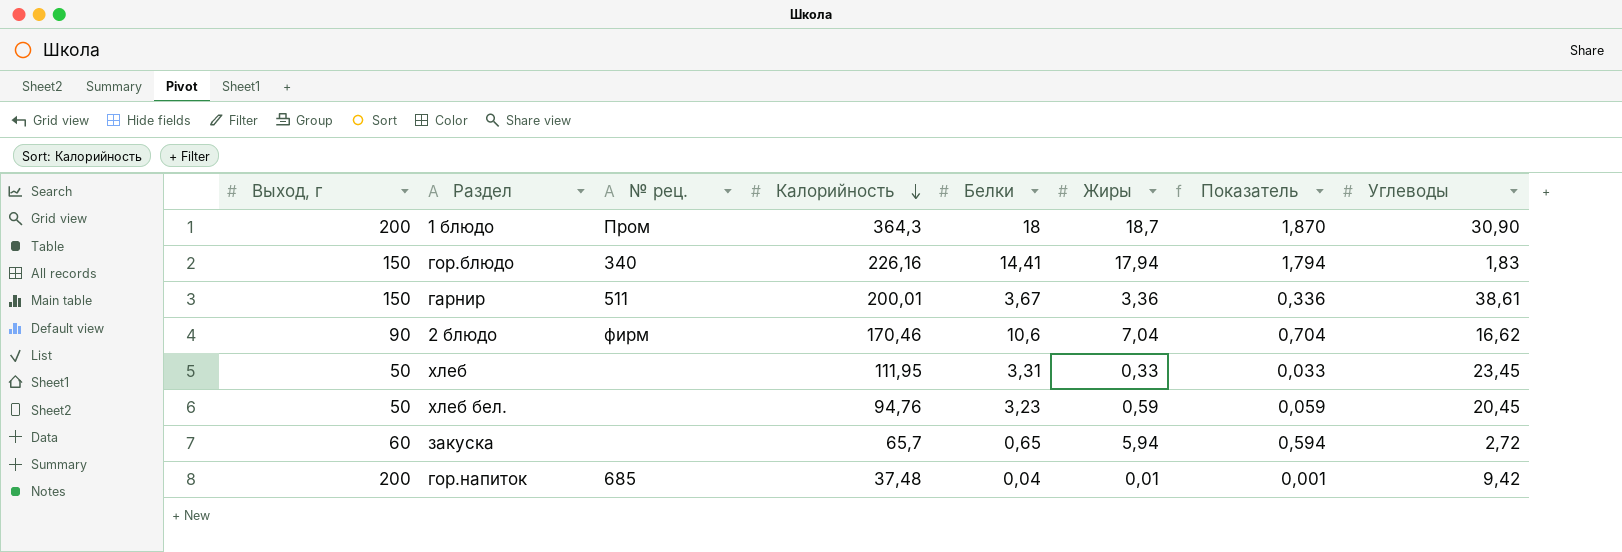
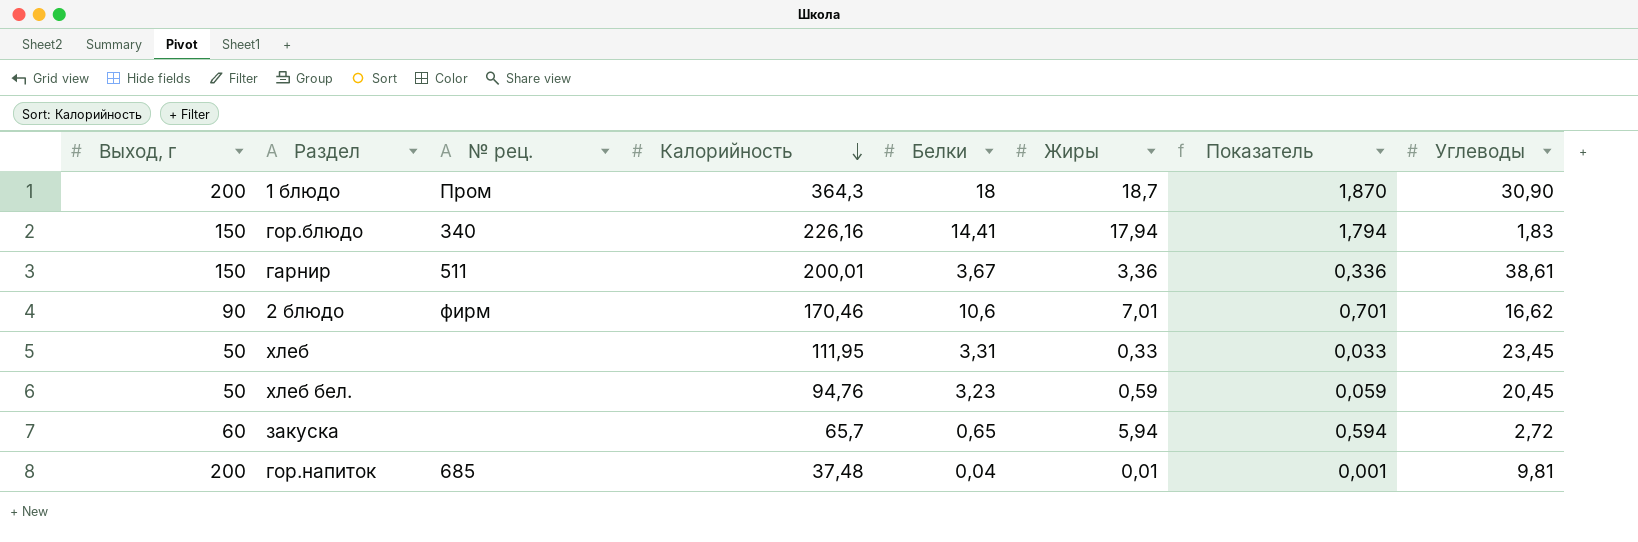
2 блюдо | Жиры: 7,04 -> 7,01
2 блюдо | Показатель: 0,704 -> 0,701
гор.напиток | Углеводы: 9,42 -> 9,81

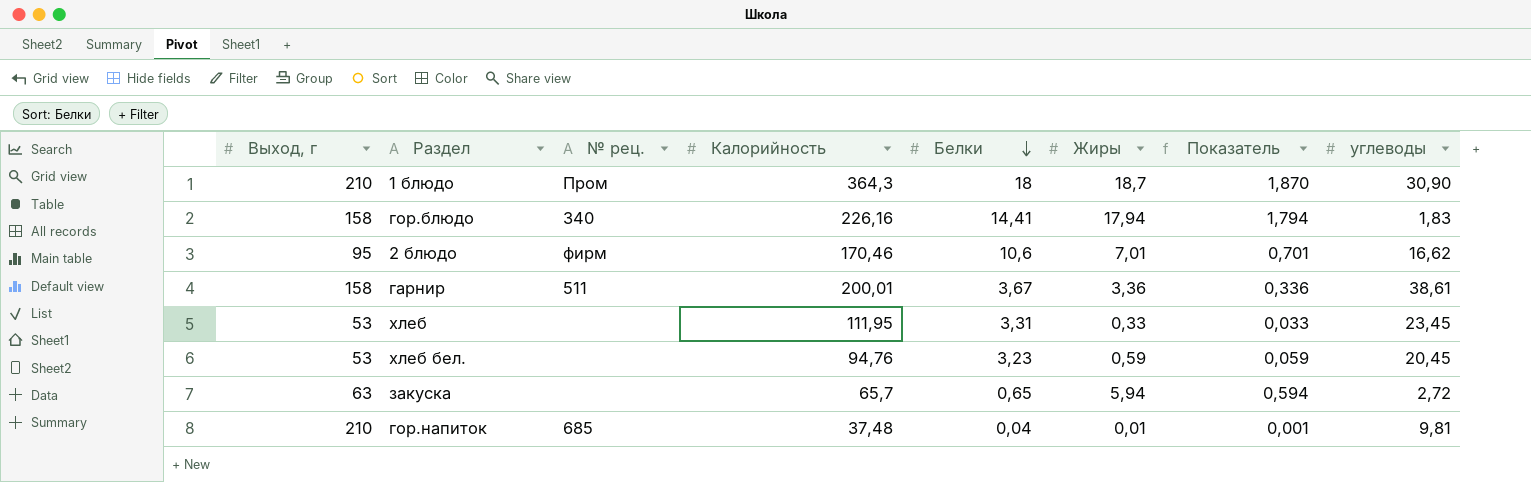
row order: Калорийность descending -> Белки descending
column name: Углеводы -> углеводы
1 блюдо | Выход, г: 200 -> 210
гор.блюдо | Выход, г: 150 -> 158
2 блюдо | Выход, г: 90 -> 95
гарнир | Выход, г: 150 -> 158
хлеб | Выход, г: 50 -> 53
хлеб бел. | Выход, г: 50 -> 53
закуска | Выход, г: 60 -> 63
гор.напиток | Выход, г: 200 -> 210

